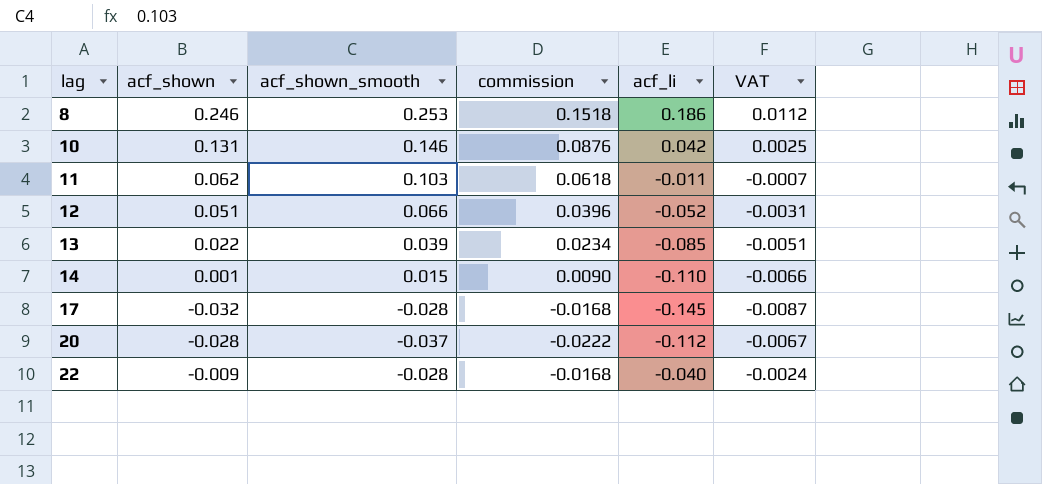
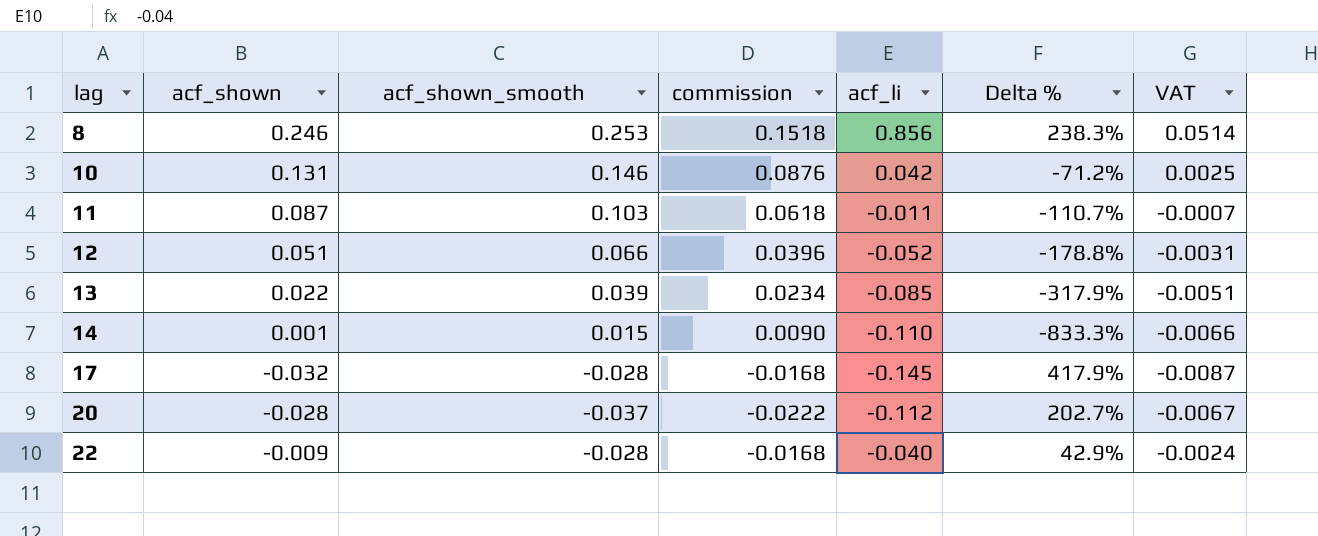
column Delta % | formula: none -> ([acf_li] - [acf_shown_smooth]) / [acf_shown_smooth]
8 | acf_li: 0.186 -> 0.856
8 | VAT: 0.0112 -> 0.0514
11 | acf_shown: 0.062 -> 0.087

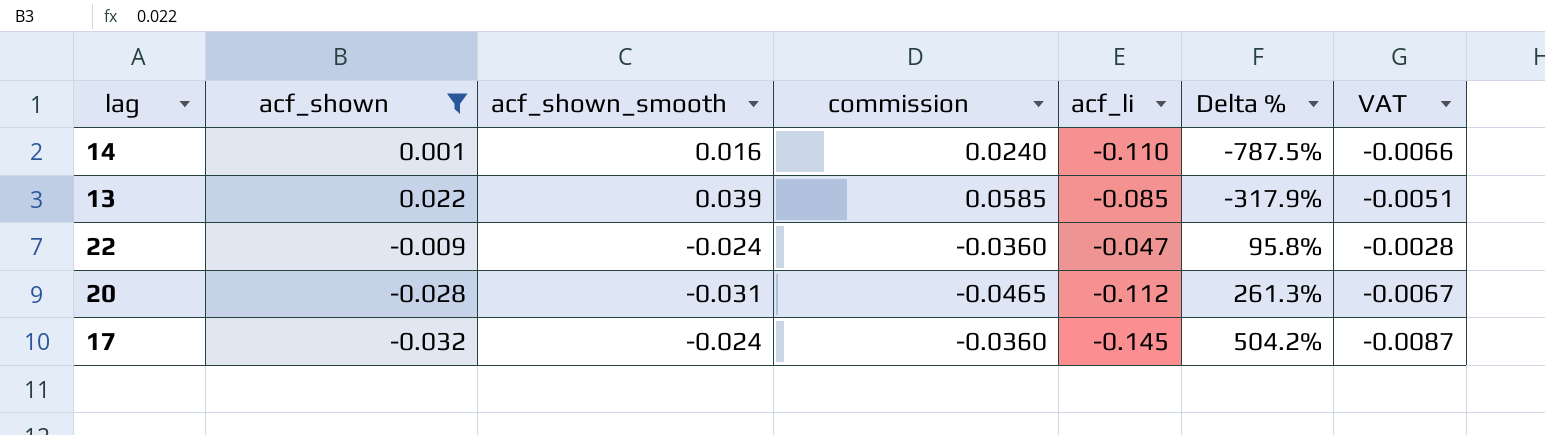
filter: none -> acf_shown <= 0.022
row order: lag ascending -> Delta % ascending
column commission | formula: [acf_shown_smooth] * 0.6 -> [acf_shown_smooth] * 1.5
14 | acf_shown_smooth: 0.015 -> 0.016
14 | Delta %: -833.3% -> -787.5%
22 | acf_shown_smooth: -0.028 -> -0.024
22 | acf_li: -0.040 -> -0.047
22 | Delta %: 42.9% -> 95.8%
22 | VAT: -0.0024 -> -0.0028
20 | acf_shown_smooth: -0.037 -> -0.031
20 | Delta %: 202.7% -> 261.3%
17 | acf_shown_smooth: -0.028 -> -0.024
17 | Delta %: 417.9% -> 504.2%

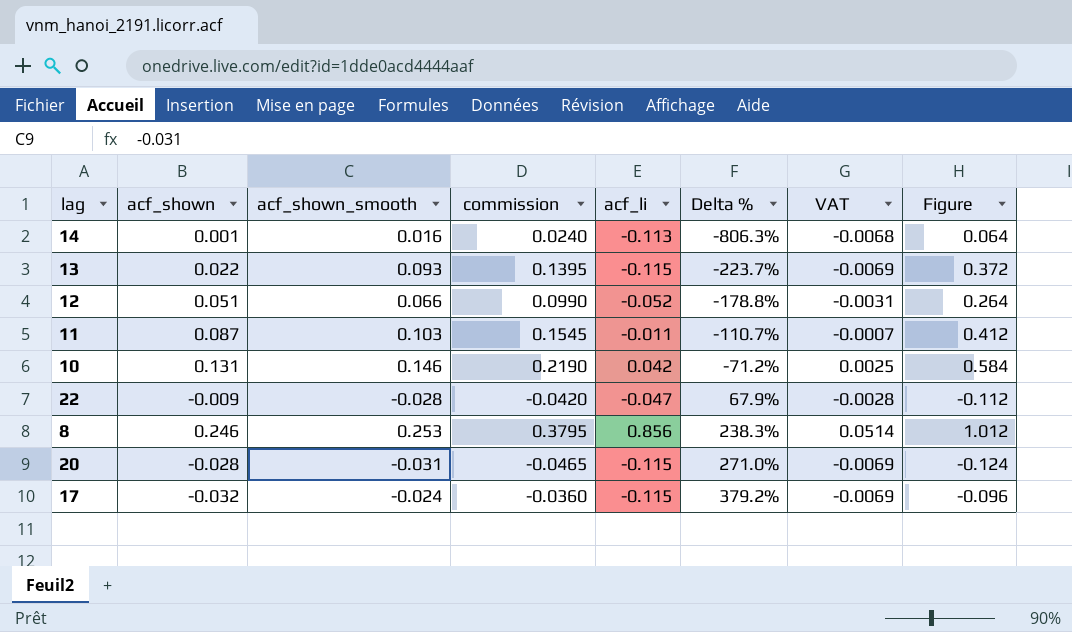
filter: acf_shown <= 0.022 -> none
column Figure | formula: none -> [acf_shown_smooth] * 4
14 | acf_li: -0.110 -> -0.113
14 | Delta %: -787.5% -> -806.3%
14 | VAT: -0.0066 -> -0.0068
13 | acf_shown_smooth: 0.039 -> 0.093
13 | commission: 0.0585 -> 0.1395
13 | acf_li: -0.085 -> -0.115
13 | Delta %: -317.9% -> -223.7%
13 | VAT: -0.0051 -> -0.0069
22 | acf_shown_smooth: -0.024 -> -0.028
22 | commission: -0.0360 -> -0.0420
22 | Delta %: 95.8% -> 67.9%
20 | acf_li: -0.112 -> -0.115
20 | Delta %: 261.3% -> 271.0%
20 | VAT: -0.0067 -> -0.0069
17 | acf_li: -0.145 -> -0.115
17 | Delta %: 504.2% -> 379.2%
17 | VAT: -0.0087 -> -0.0069

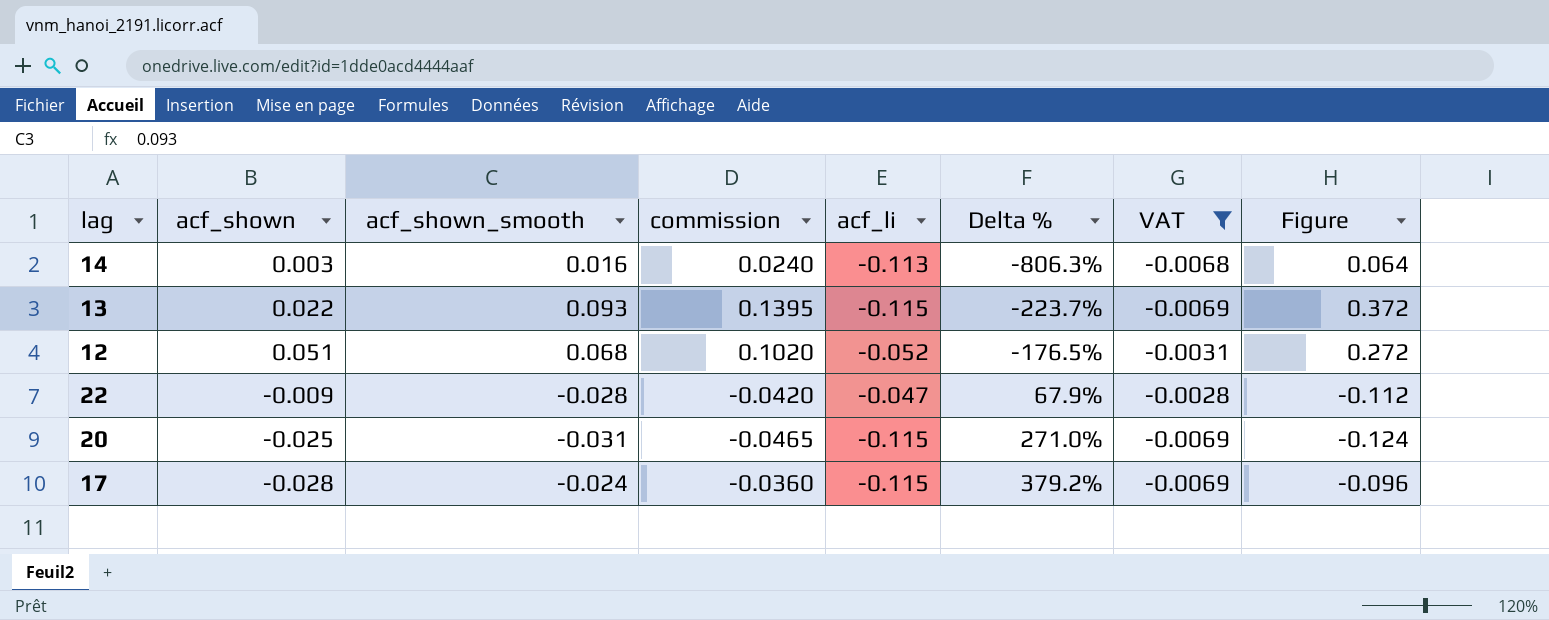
filter: none -> VAT <= -0.0028
14 | acf_shown: 0.001 -> 0.003
12 | acf_shown_smooth: 0.066 -> 0.068
12 | commission: 0.0990 -> 0.1020
12 | Delta %: -178.8% -> -176.5%
12 | Figure: 0.264 -> 0.272
20 | acf_shown: -0.028 -> -0.025
17 | acf_shown: -0.032 -> -0.028

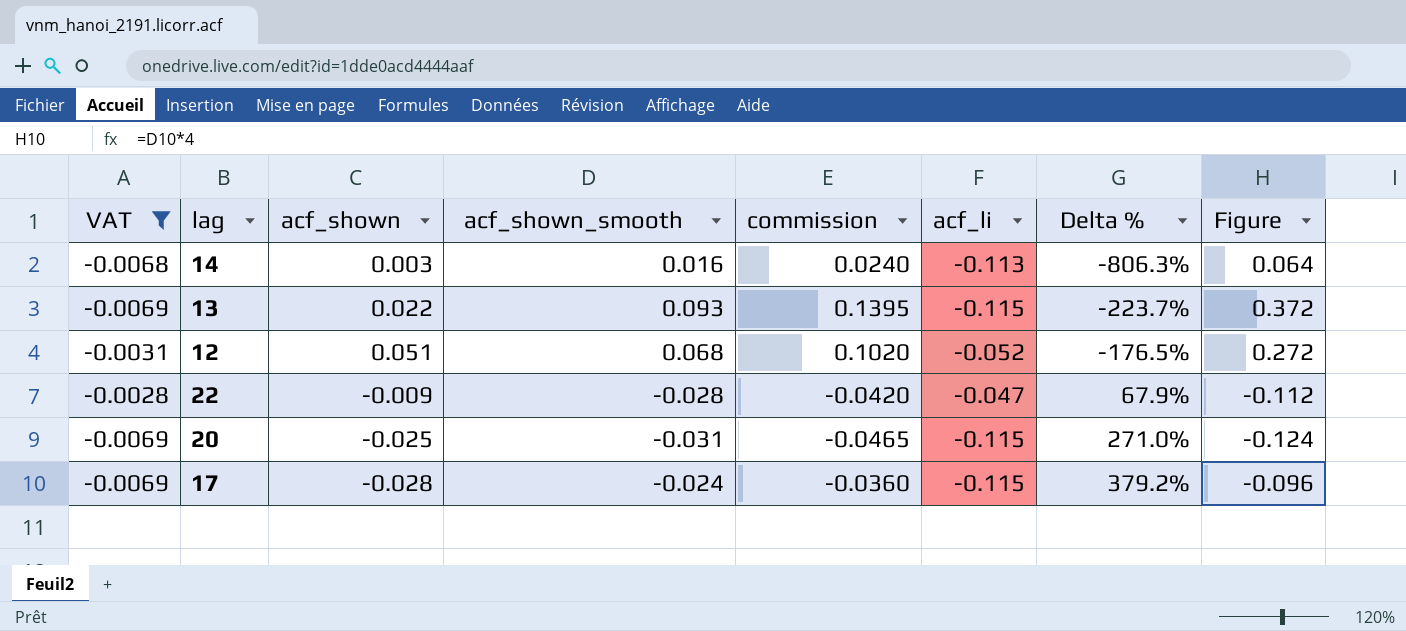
column VAT | position: 7 -> 1

